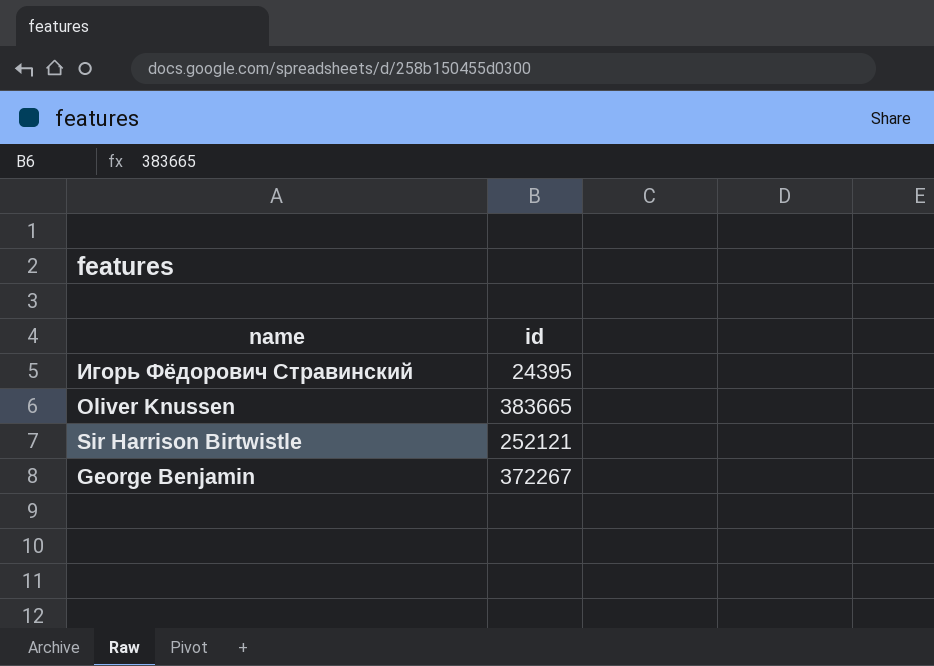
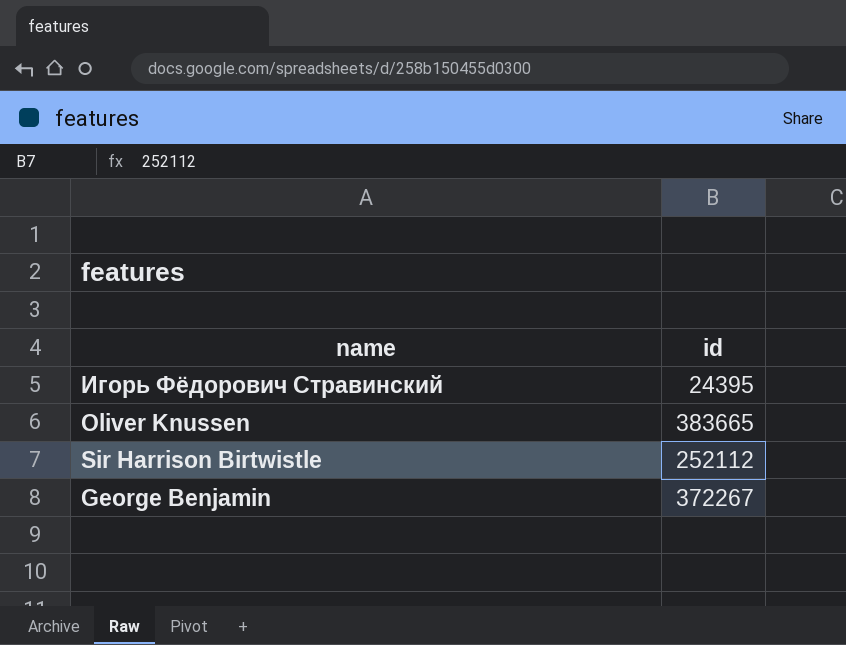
Sir Harrison Birtwistle | id: 252121 -> 252112

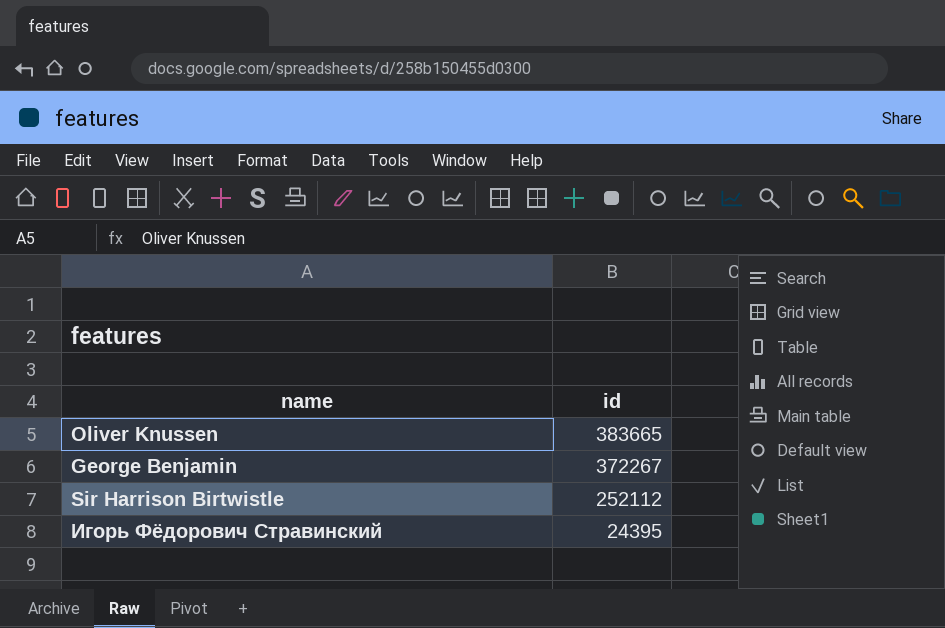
row order: none -> id descending

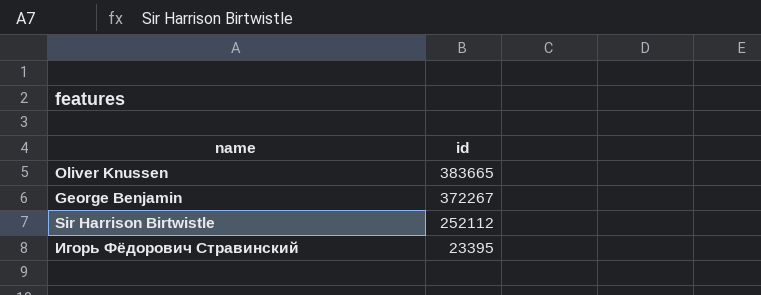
Игорь Фёдорович Стравинский | id: 24395 -> 23395

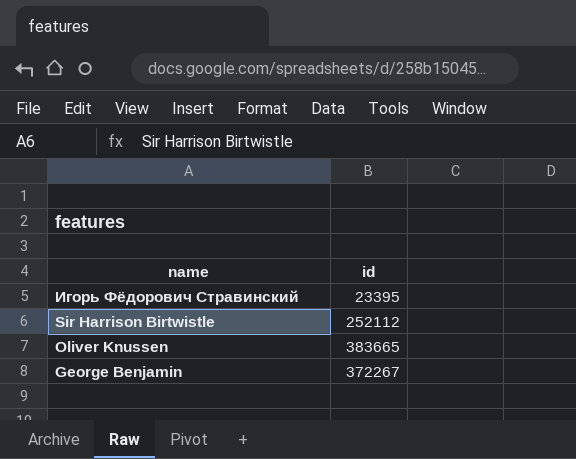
row order: id descending -> name descending

